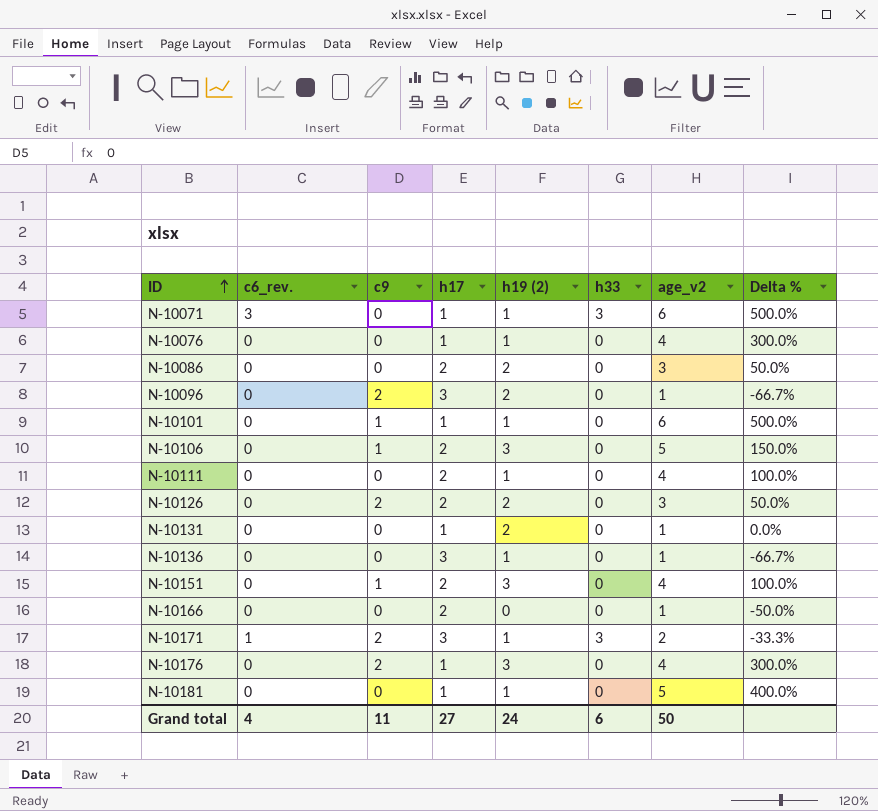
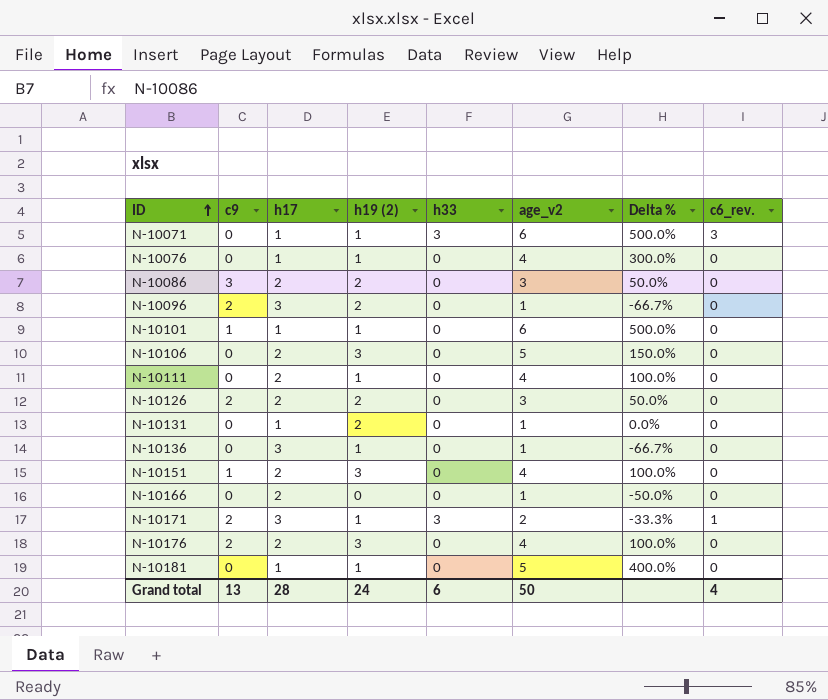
column c6_rev. | position: 2 -> 8
N-10086 | c9: 0 -> 3
N-10106 | c9: 1 -> 0
N-10176 | h17: 1 -> 2
N-10176 | Delta %: 300.0% -> 100.0%
Grand total | c9: 11 -> 13
Grand total | h17: 27 -> 28

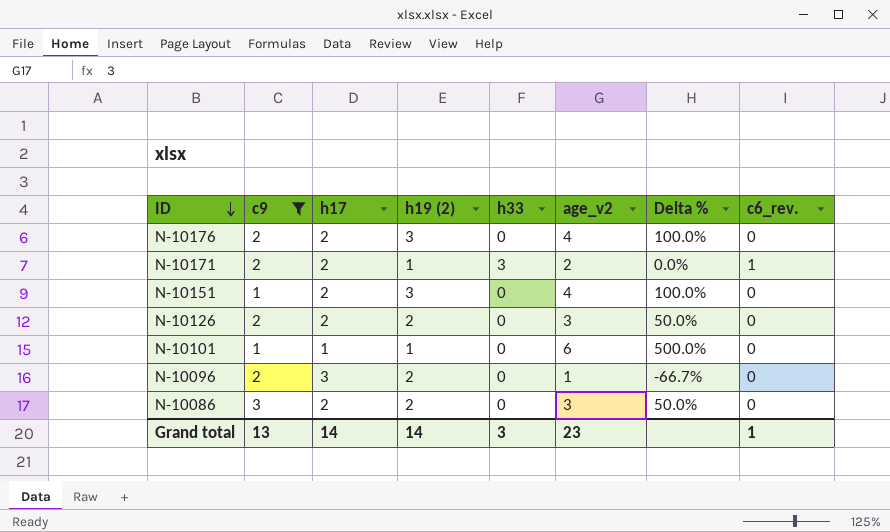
filter: none -> c9 != 0
row order: ID ascending -> ID descending
N-10171 | h17: 3 -> 2
N-10171 | Delta %: -33.3% -> 0.0%
Grand total | h17: 28 -> 14
Grand total | h19 (2): 24 -> 14
Grand total | h33: 6 -> 3
Grand total | age_v2: 50 -> 23
Grand total | c6_rev.: 4 -> 1

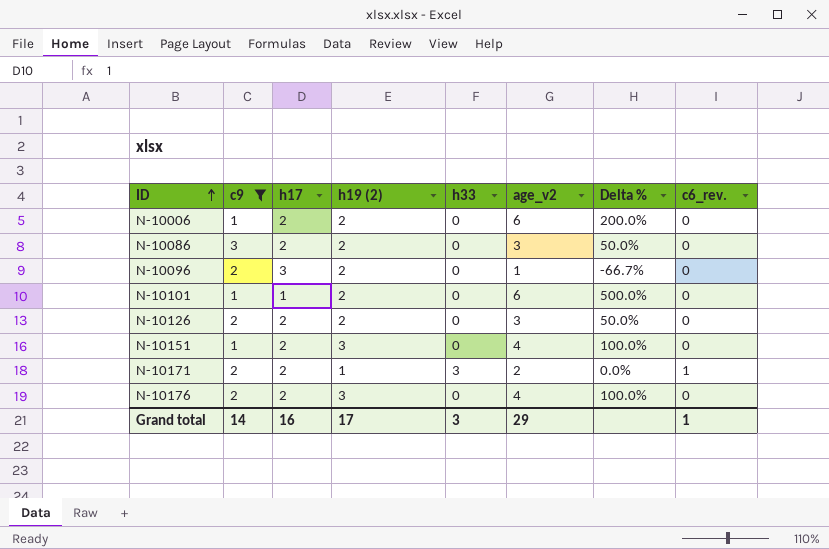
row order: ID descending -> ID ascending
row N-10006: none -> 1 | 2 | 2 | 0 | 6 | 200.0% | 0
N-10101 | h19 (2): 1 -> 2
Grand total | c9: 13 -> 14
Grand total | h17: 14 -> 16
Grand total | h19 (2): 14 -> 17
Grand total | age_v2: 23 -> 29

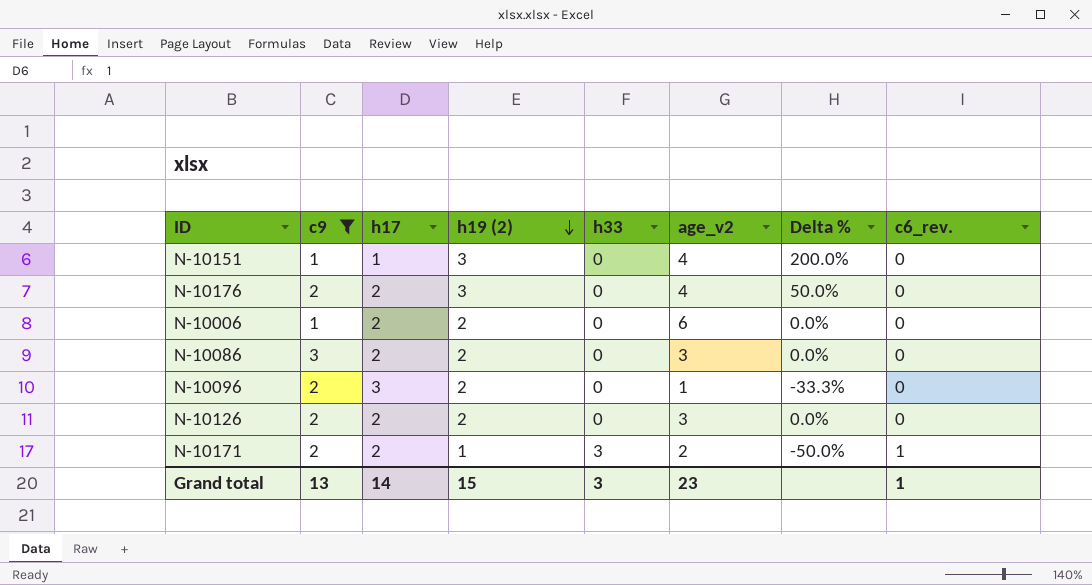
row order: ID ascending -> h19 (2) descending
column Delta % | formula: ([age_v2] - [h17]) / [h17] -> ([h19 (2)] - [h17]) / [h17]
row N-10101: 1 | 1 | 2 | 0 | 6 | 500.0% | 0 -> none
N-10151 | h17: 2 -> 1
Grand total | c9: 14 -> 13
Grand total | h17: 16 -> 14
Grand total | h19 (2): 17 -> 15
Grand total | age_v2: 29 -> 23

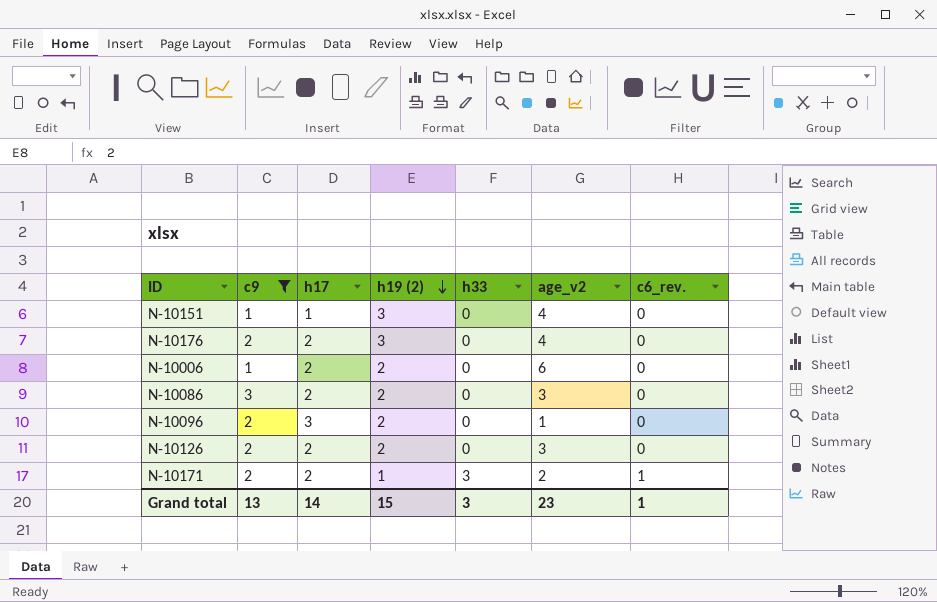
column Delta % | formula: ([h19 (2)] - [h17]) / [h17] -> none

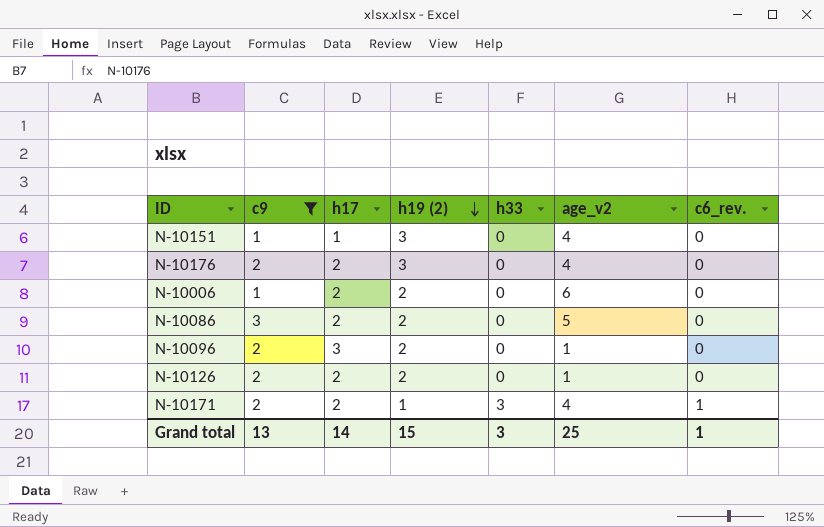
N-10086 | age_v2: 3 -> 5
N-10126 | age_v2: 3 -> 1
N-10171 | age_v2: 2 -> 4
Grand total | age_v2: 23 -> 25

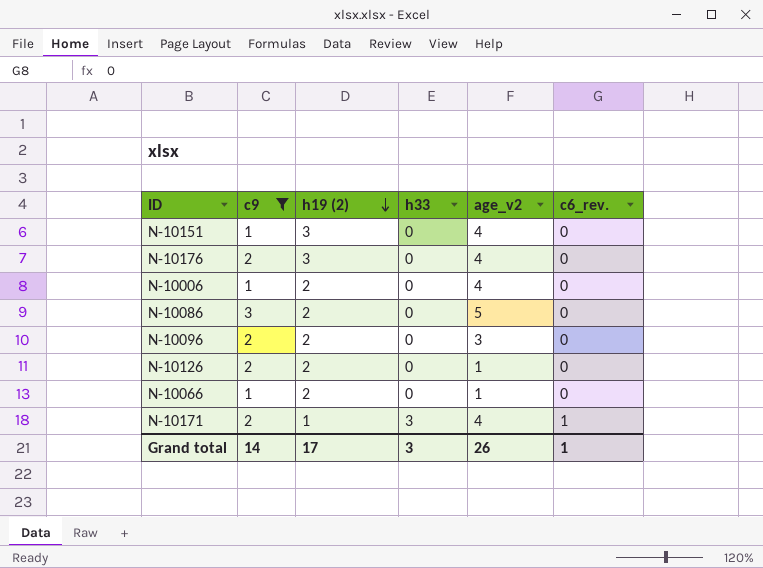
column h17 | position: 3 -> none
N-10006 | age_v2: 6 -> 4
N-10096 | age_v2: 1 -> 3
row N-10066: none -> 1 | 2 | 0 | 1 | 0
Grand total | c9: 13 -> 14
Grand total | h19 (2): 15 -> 17
Grand total | age_v2: 25 -> 26

